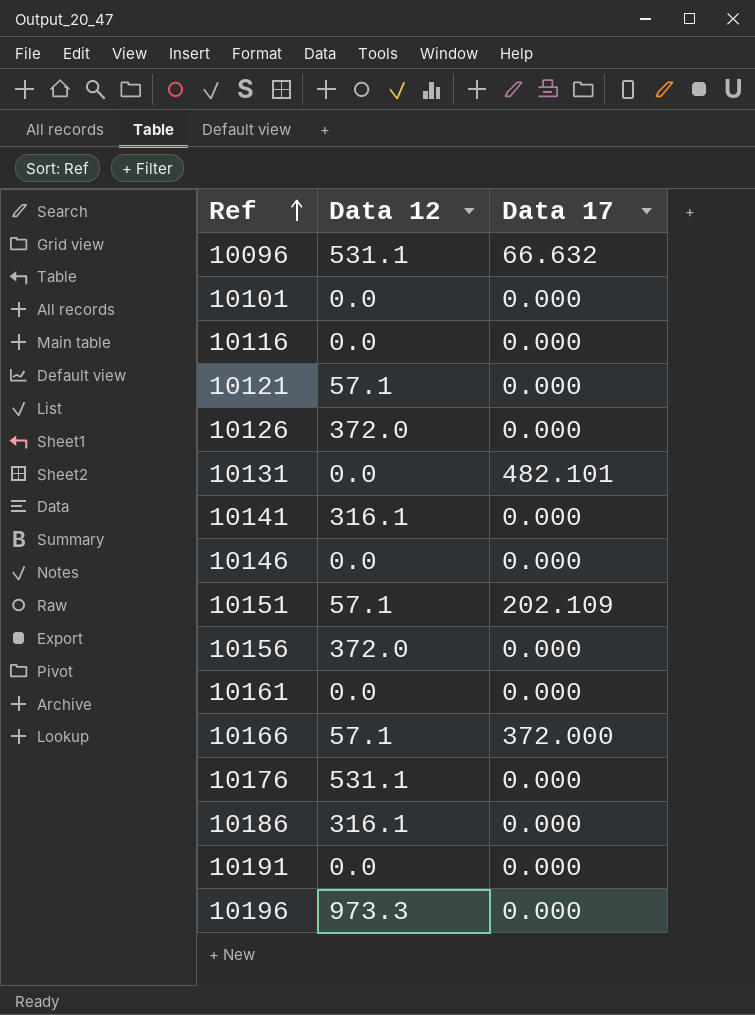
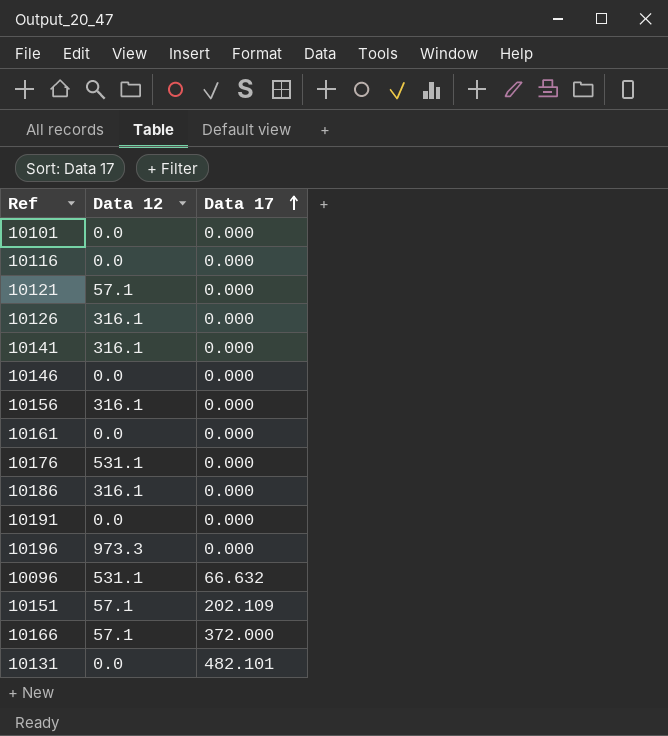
row order: Ref ascending -> Data 17 ascending
10126 | Data 12: 372.0 -> 316.1
10156 | Data 12: 372.0 -> 316.1

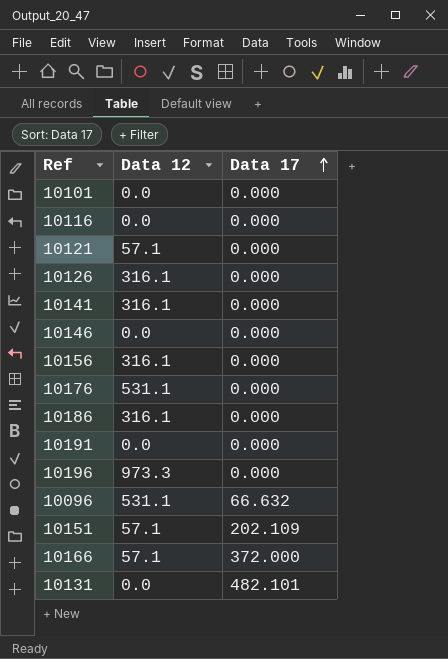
row 10161: 0.0 | 0.000 -> none

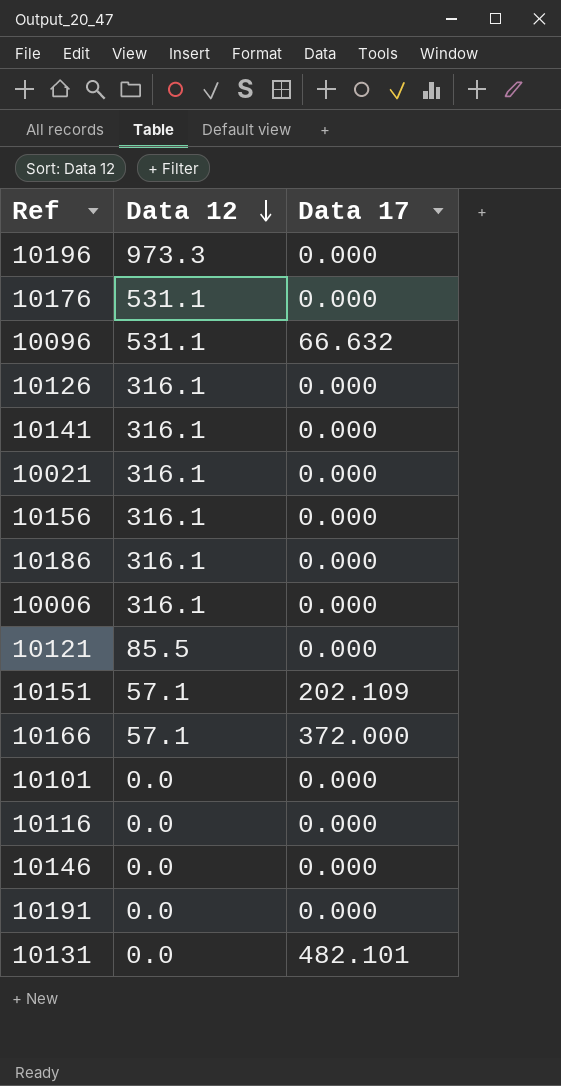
row order: Data 17 ascending -> Data 12 descending
row 10021: none -> 316.1 | 0.000
row 10006: none -> 316.1 | 0.000
10121 | Data 12: 57.1 -> 85.5

